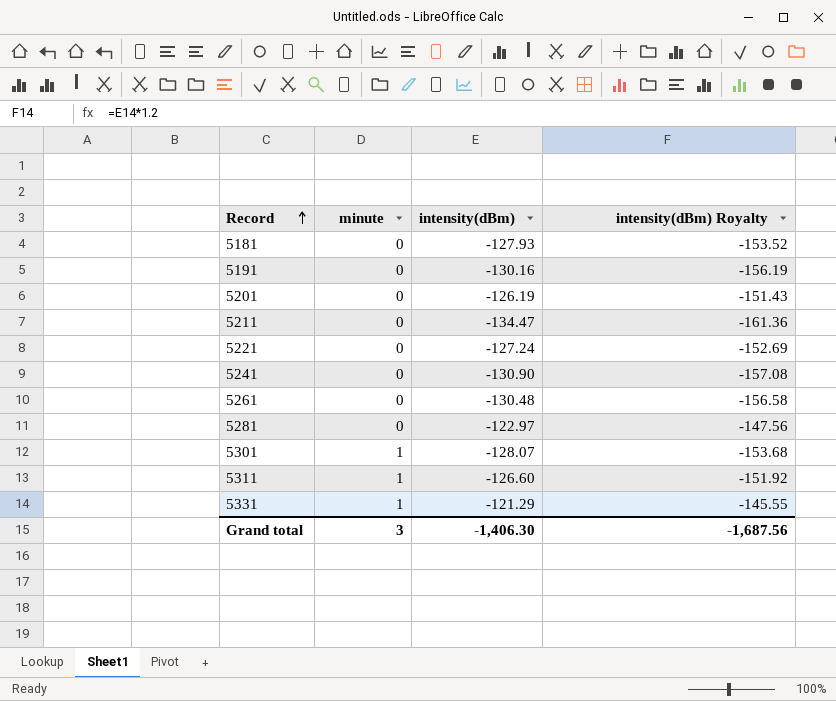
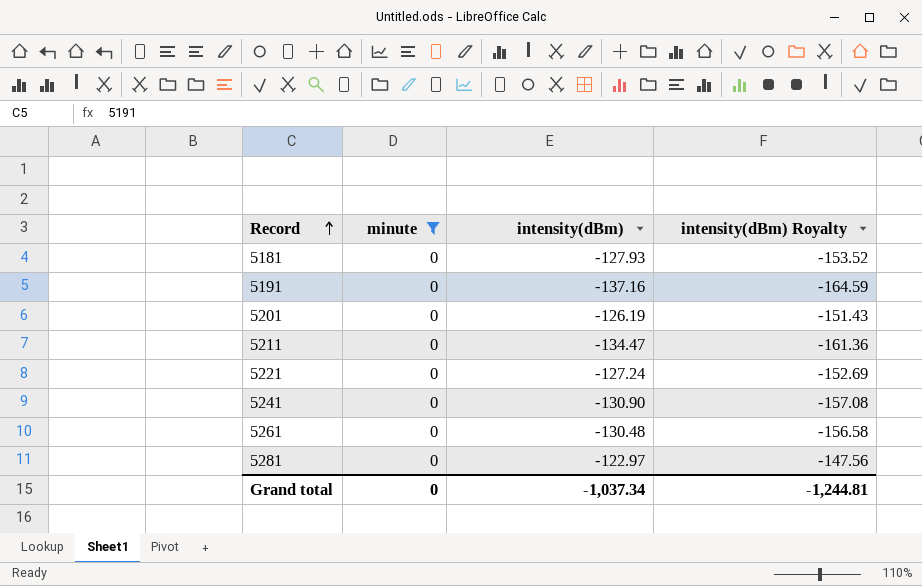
filter: none -> minute = 0
5191 | intensity(dBm): -130.16 -> -137.16
5191 | intensity(dBm) Royalty: -156.19 -> -164.59
Grand total | minute: 3 -> 0
Grand total | intensity(dBm): -1,406.30 -> -1,037.34
Grand total | intensity(dBm) Royalty: -1,687.56 -> -1,244.81

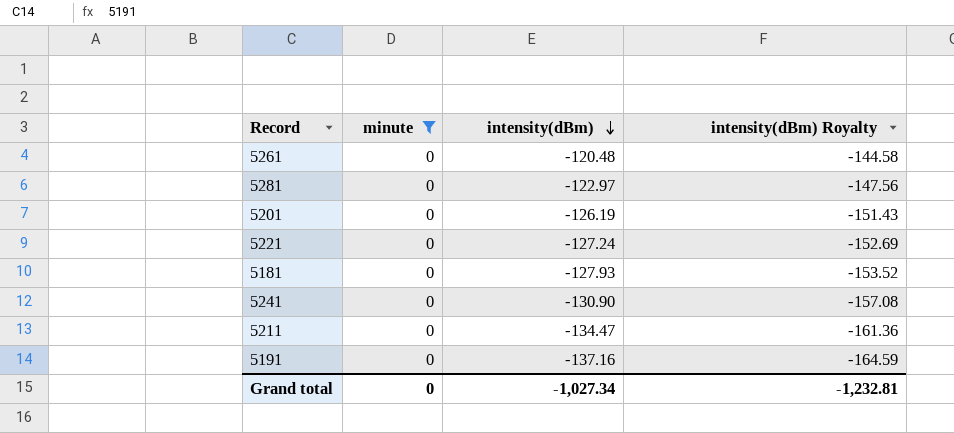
row order: Record ascending -> intensity(dBm) descending
5261 | intensity(dBm): -130.48 -> -120.48
5261 | intensity(dBm) Royalty: -156.58 -> -144.58
Grand total | intensity(dBm): -1,037.34 -> -1,027.34
Grand total | intensity(dBm) Royalty: -1,244.81 -> -1,232.81

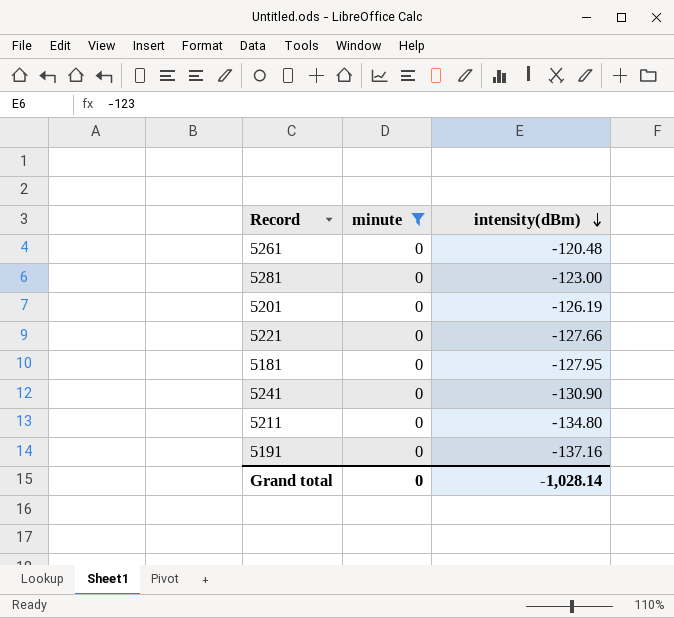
column intensity(dBm) Royalty | formula: [intensity(dBm)] * 1.2 -> none
5281 | intensity(dBm): -122.97 -> -123.00
5221 | intensity(dBm): -127.24 -> -127.66
5181 | intensity(dBm): -127.93 -> -127.95
5211 | intensity(dBm): -134.47 -> -134.80
Grand total | intensity(dBm): -1,027.34 -> -1,028.14

